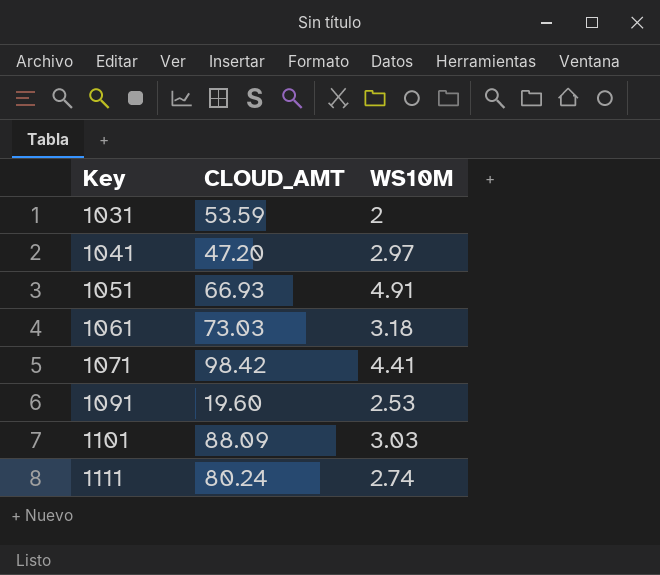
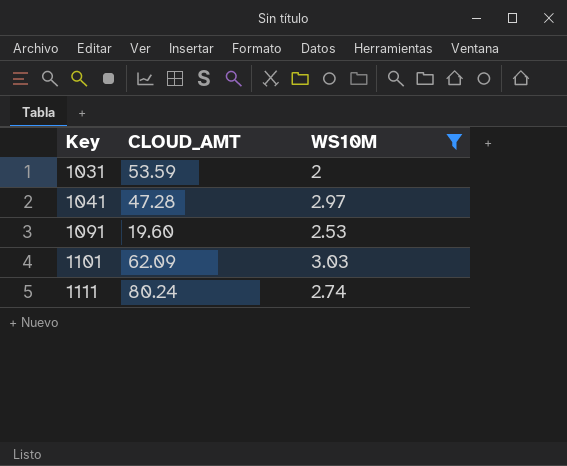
filter: none -> WS10M <= 3.03
1041 | CLOUD_AMT: 47.20 -> 47.28
1101 | CLOUD_AMT: 88.09 -> 62.09

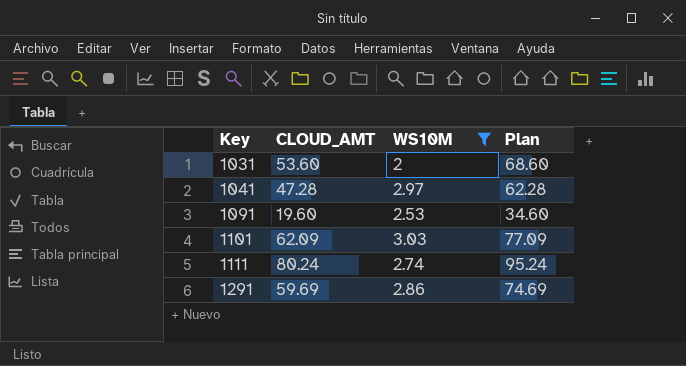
column Plan | formula: none -> [CLOUD_AMT] + 15
1031 | CLOUD_AMT: 53.59 -> 53.60
row 1291: none -> 59.69 | 2.86 | 74.69

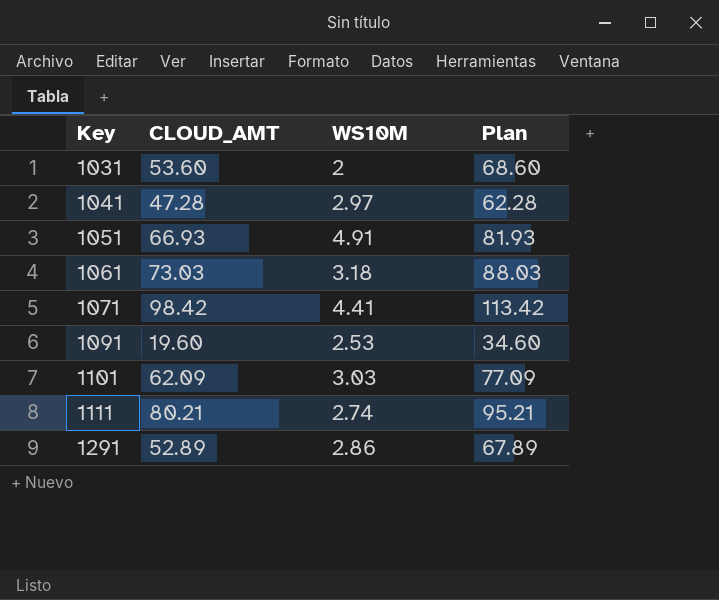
filter: WS10M <= 3.03 -> none
1111 | CLOUD_AMT: 80.24 -> 80.21
1111 | Plan: 95.24 -> 95.21
1291 | CLOUD_AMT: 59.69 -> 52.89
1291 | Plan: 74.69 -> 67.89

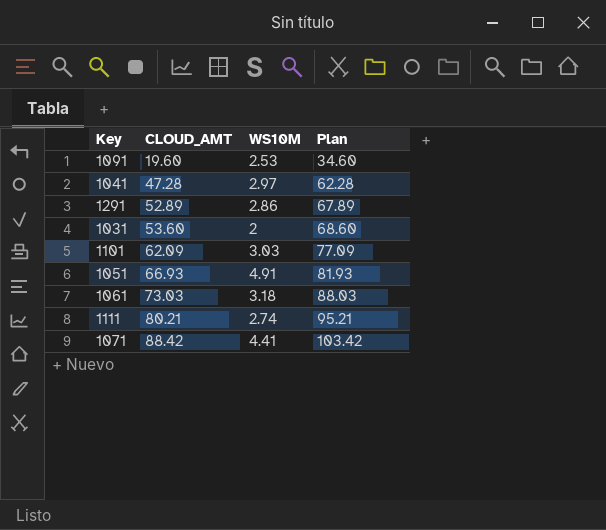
row order: Key ascending -> CLOUD_AMT ascending
1071 | CLOUD_AMT: 98.42 -> 88.42
1071 | Plan: 113.42 -> 103.42

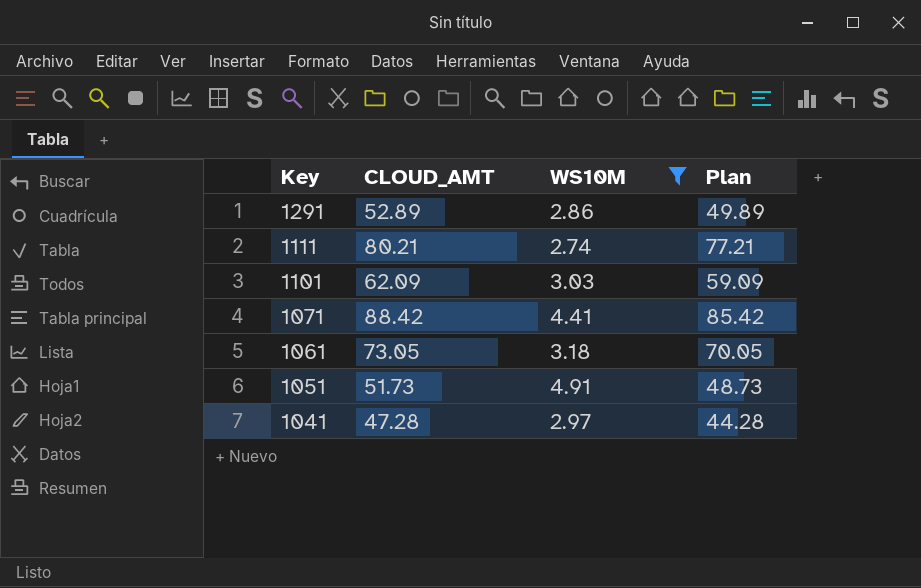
filter: none -> WS10M >= 2.74
row order: CLOUD_AMT ascending -> Key descending
column Plan | formula: [CLOUD_AMT] + 15 -> [CLOUD_AMT] - 3
1061 | CLOUD_AMT: 73.03 -> 73.05
1051 | CLOUD_AMT: 66.93 -> 51.73

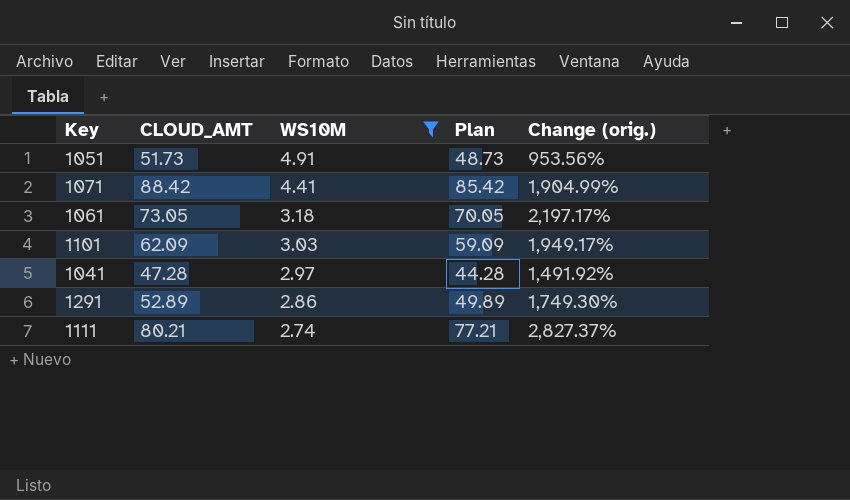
row order: Key descending -> WS10M descending
column Change (orig.) | formula: none -> ([CLOUD_AMT] - [WS10M]) / [WS10M]

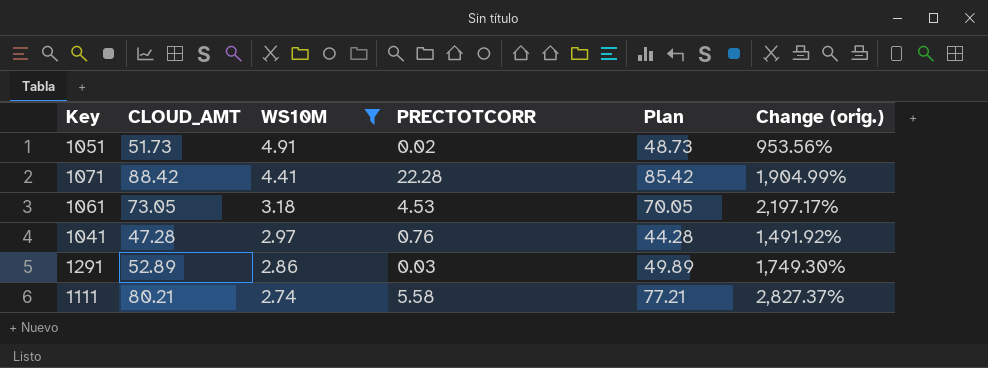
column PRECTOTCORR | position: none -> 4
row 1101: 62.09 | 3.03 | 59.09 | 1,949.17% -> none

